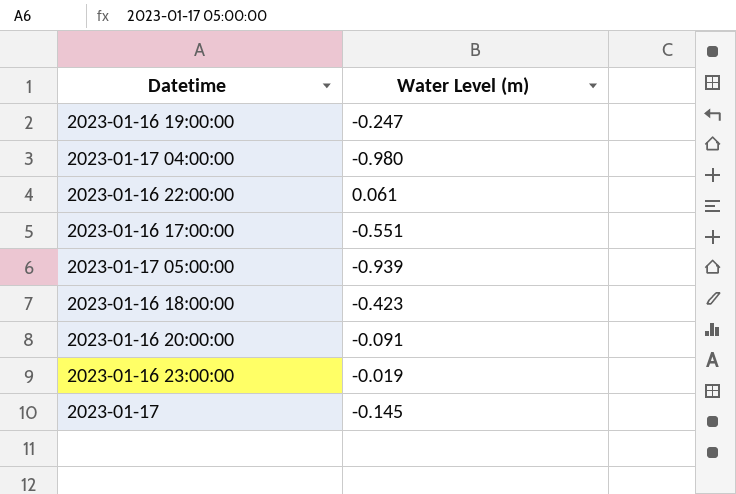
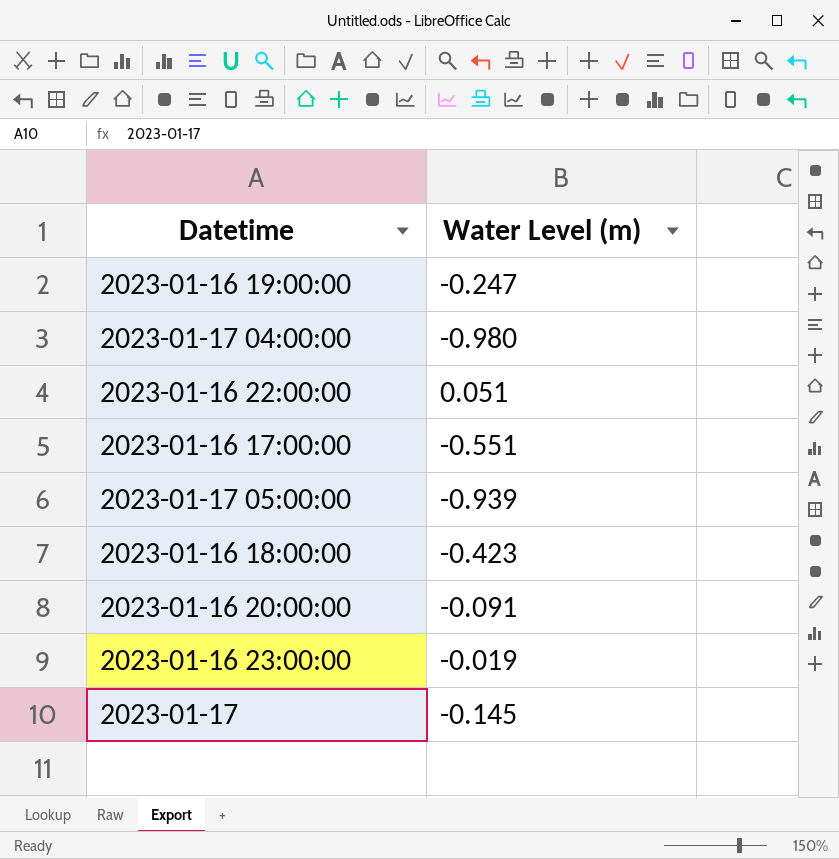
2023-01-16 22:00:00 | Water Level (m): 0.061 -> 0.051

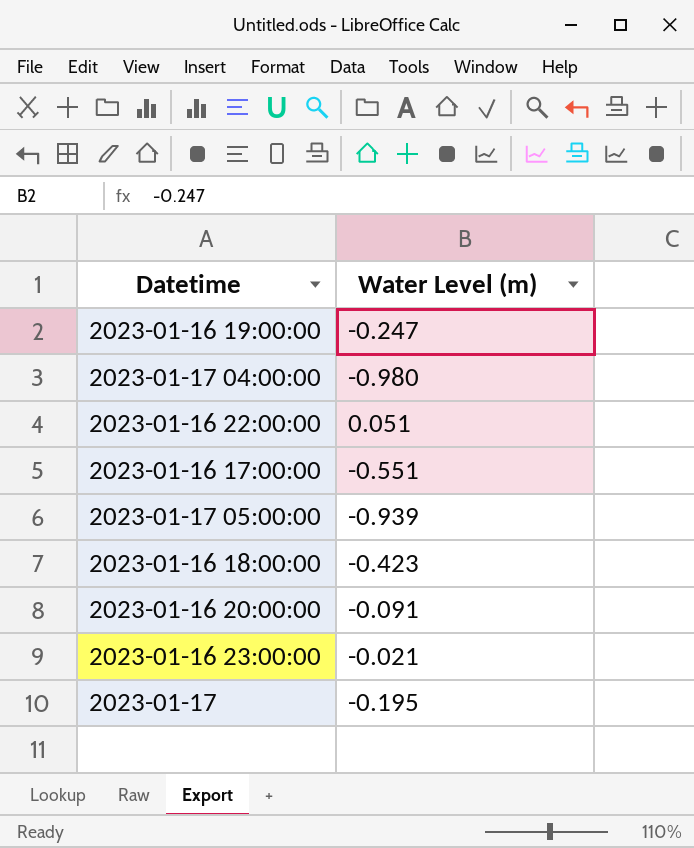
2023-01-16 23:00:00 | Water Level (m): -0.019 -> -0.021
2023-01-17 | Water Level (m): -0.145 -> -0.195

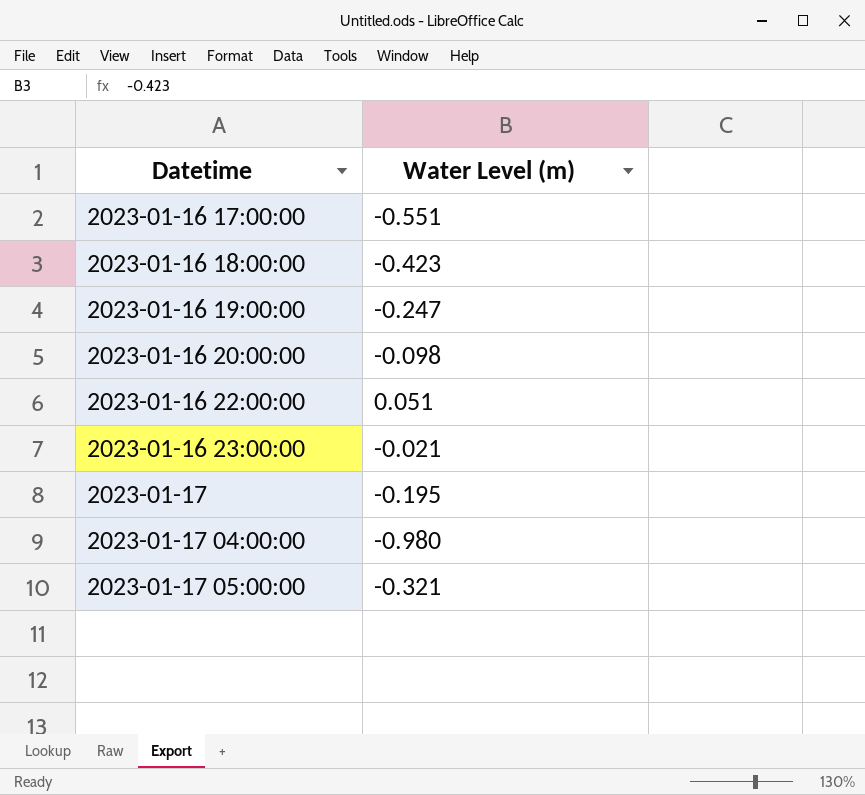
row order: none -> Datetime ascending
2023-01-16 20:00:00 | Water Level (m): -0.091 -> -0.098
2023-01-17 05:00:00 | Water Level (m): -0.939 -> -0.321

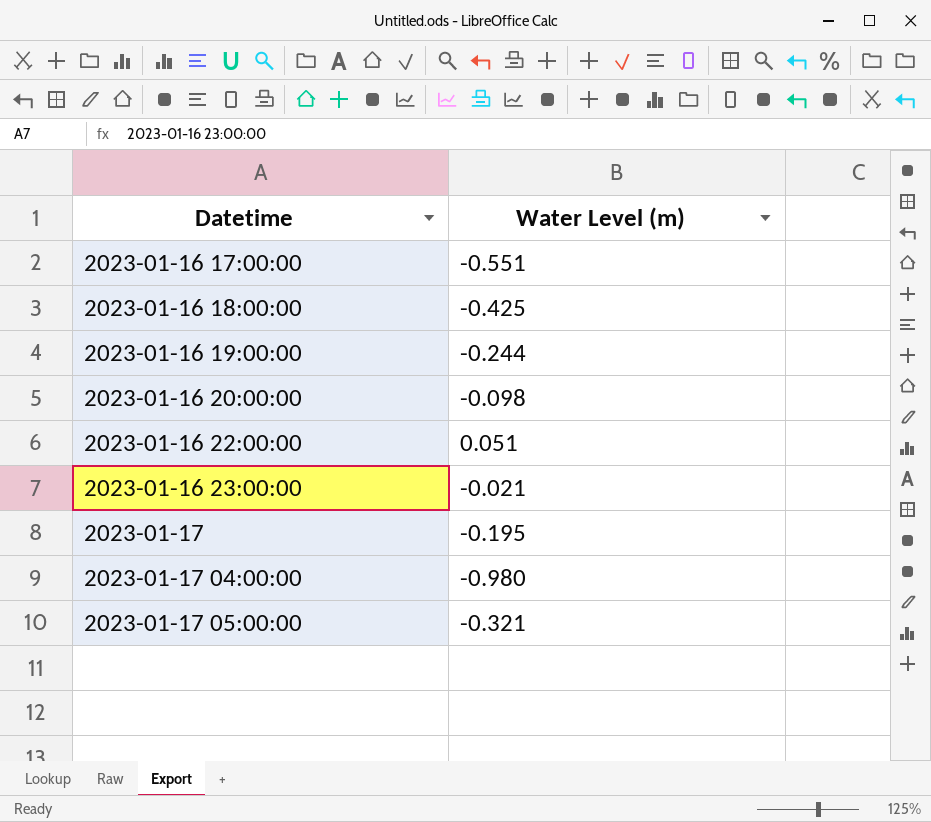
2023-01-16 18:00:00 | Water Level (m): -0.423 -> -0.425
2023-01-16 19:00:00 | Water Level (m): -0.247 -> -0.244

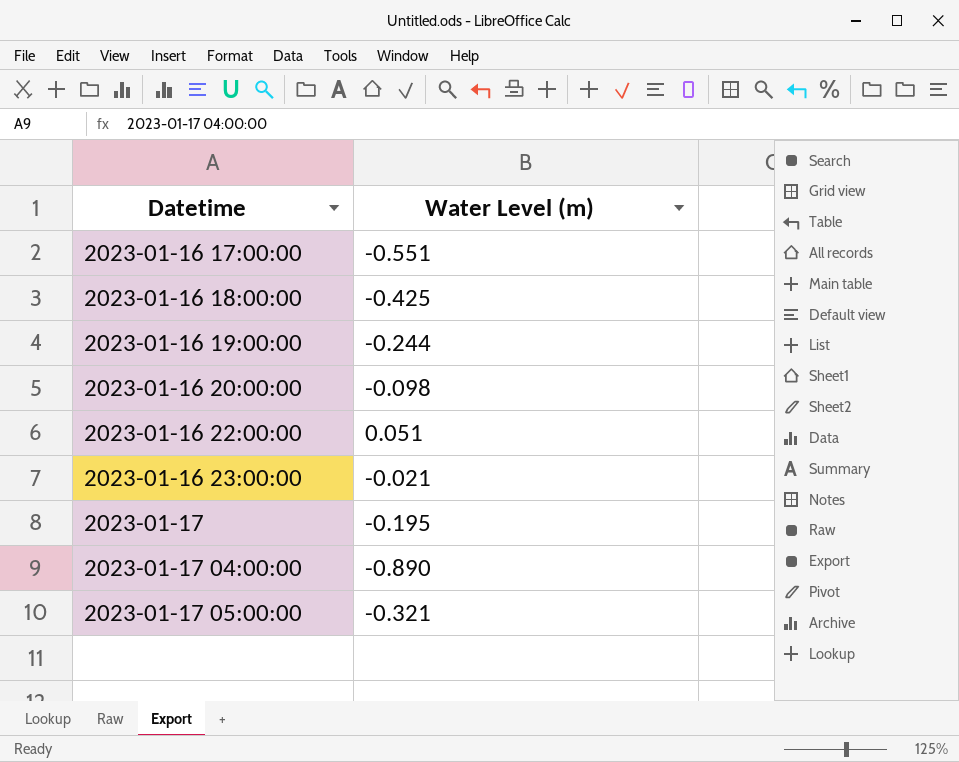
2023-01-17 04:00:00 | Water Level (m): -0.980 -> -0.890

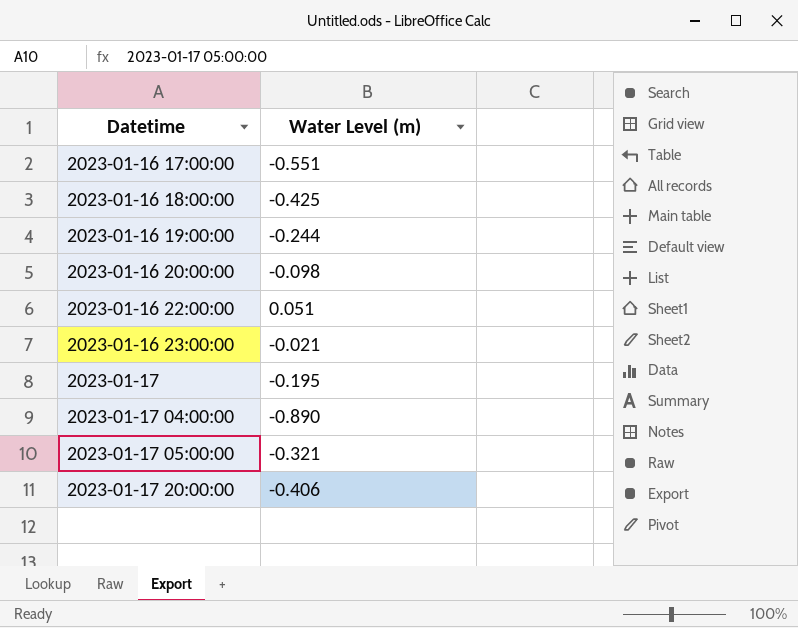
row 2023-01-17 20:00:00: none -> -0.406

